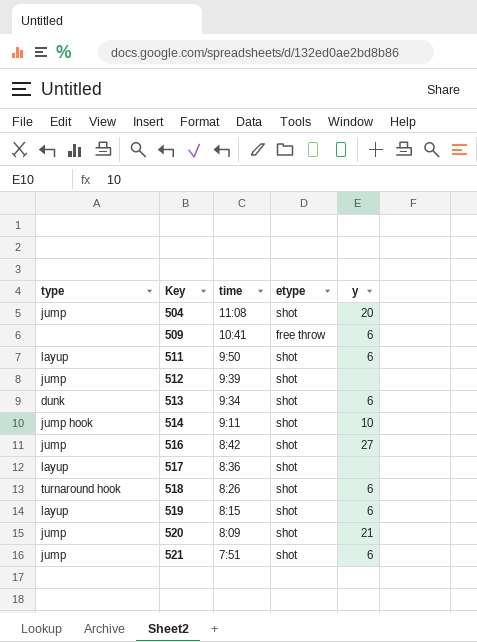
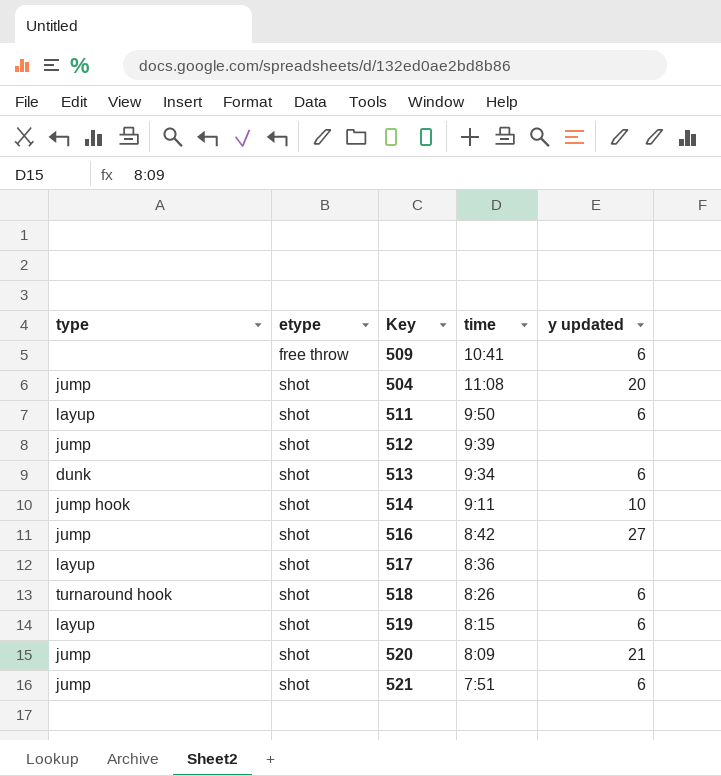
row order: Key ascending -> etype ascending
column etype | position: 4 -> 2
column name: y -> y updated

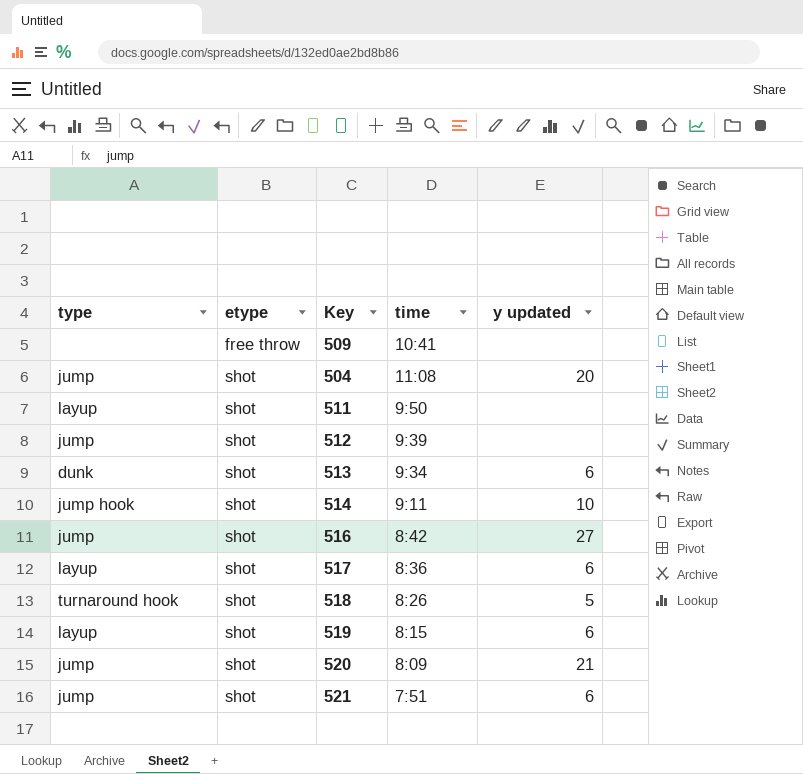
509 | y updated: 6 -> none
511 | y updated: 6 -> none
517 | y updated: none -> 6
518 | y updated: 6 -> 5

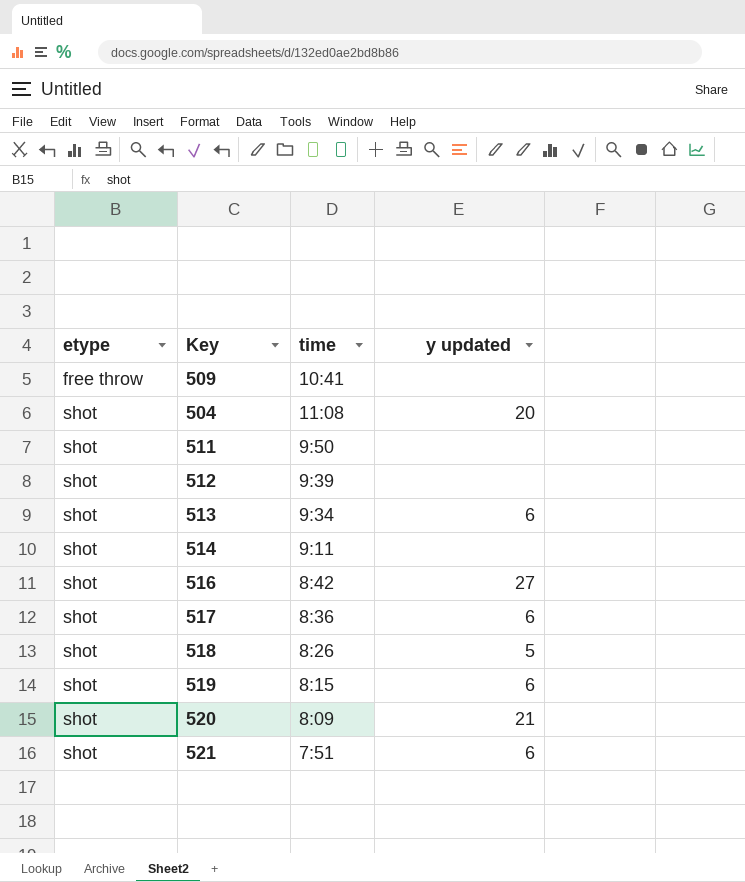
column type | position: 1 -> none
514 | y updated: 10 -> none

